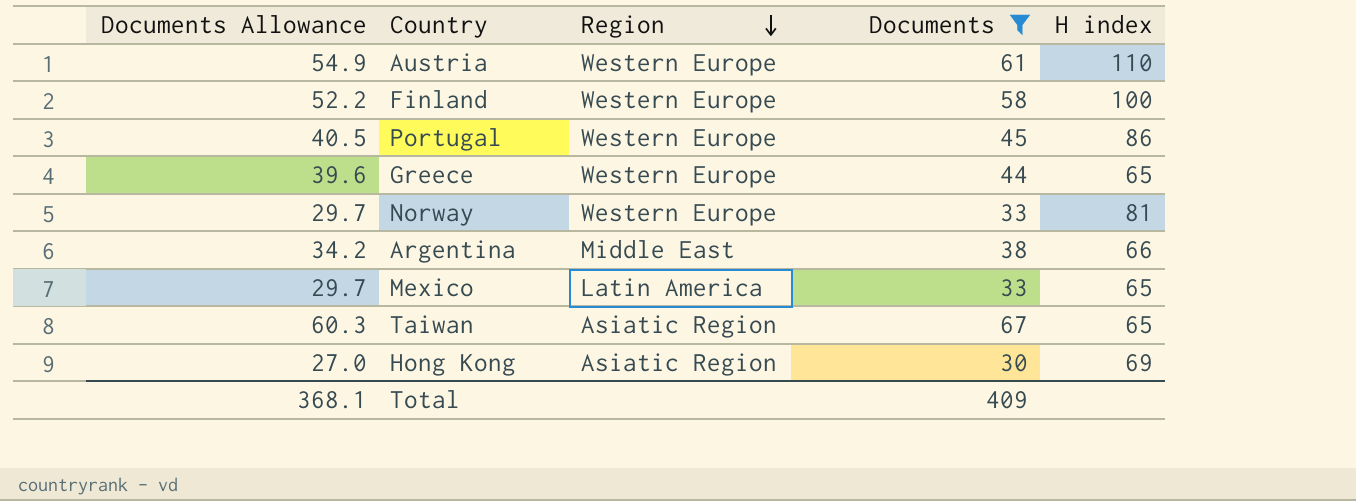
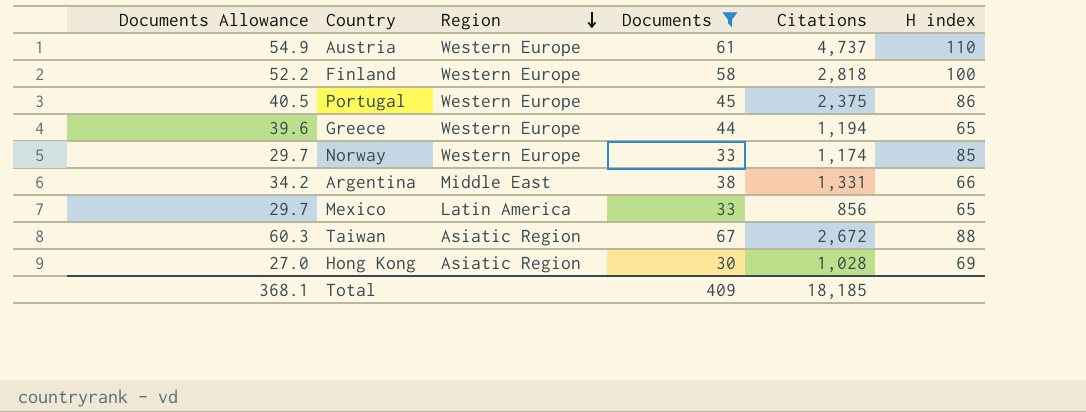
column Citations | position: none -> 5
Norway | H index: 81 -> 85
Taiwan | H index: 65 -> 88

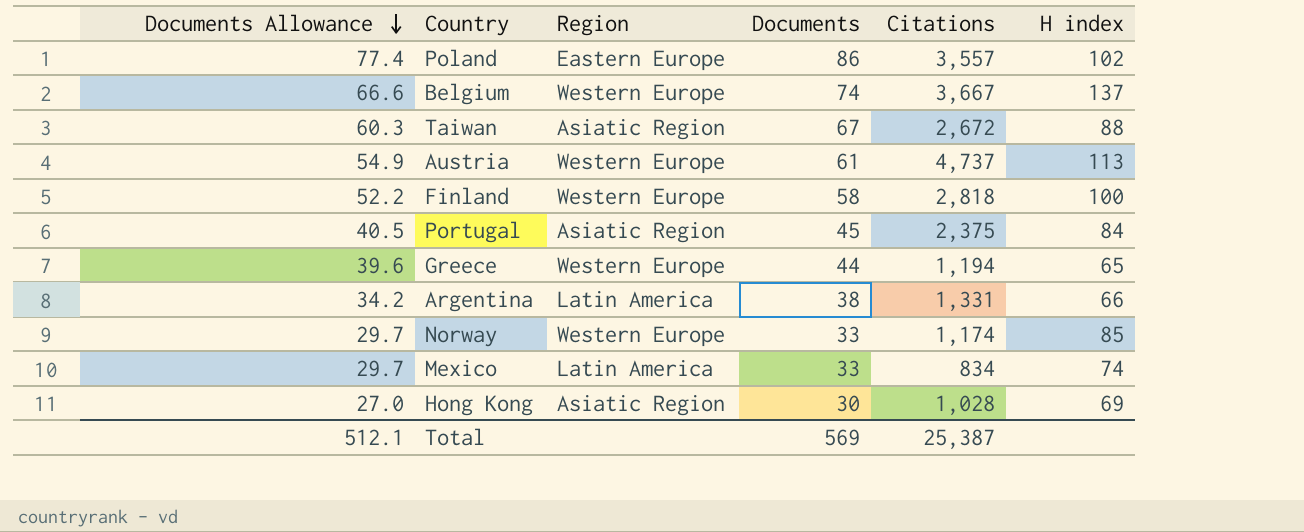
filter: Documents <= 67 -> none
row order: Region descending -> Documents Allowance descending
Austria | H index: 110 -> 113
Portugal | Region: Western Europe -> Asiatic Region
Portugal | H index: 86 -> 84
Argentina | Region: Middle East -> Latin America
Mexico | Citations: 856 -> 834
Mexico | H index: 65 -> 74
Total | Documents Allowance: 368.1 -> 512.1
Total | Documents: 409 -> 569
Total | Citations: 18,185 -> 25,387

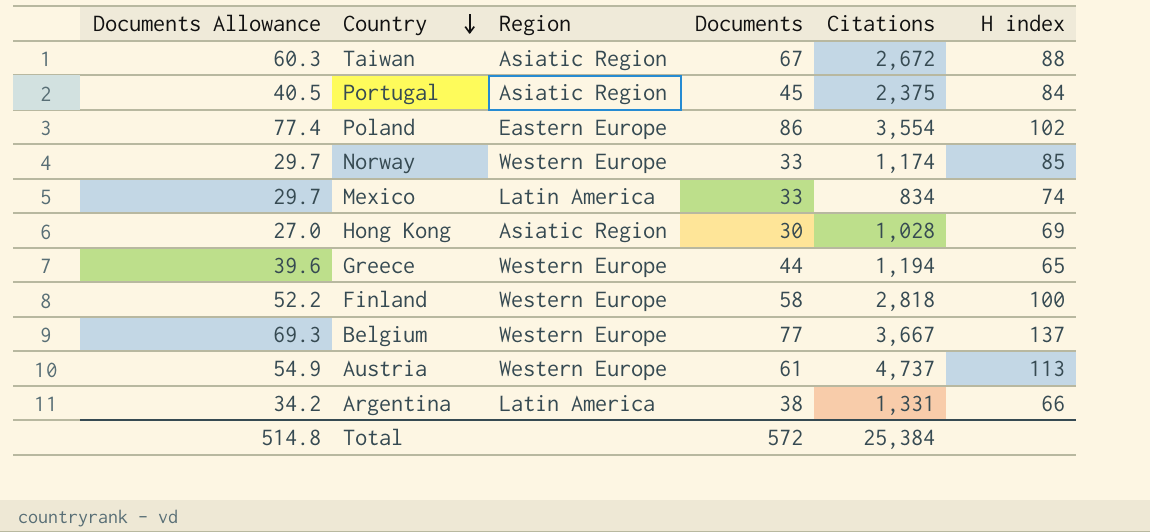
row order: Documents Allowance descending -> Country descending
Poland | Citations: 3,557 -> 3,554
Belgium | Documents Allowance: 66.6 -> 69.3
Belgium | Documents: 74 -> 77
Total | Documents Allowance: 512.1 -> 514.8
Total | Documents: 569 -> 572
Total | Citations: 25,387 -> 25,384

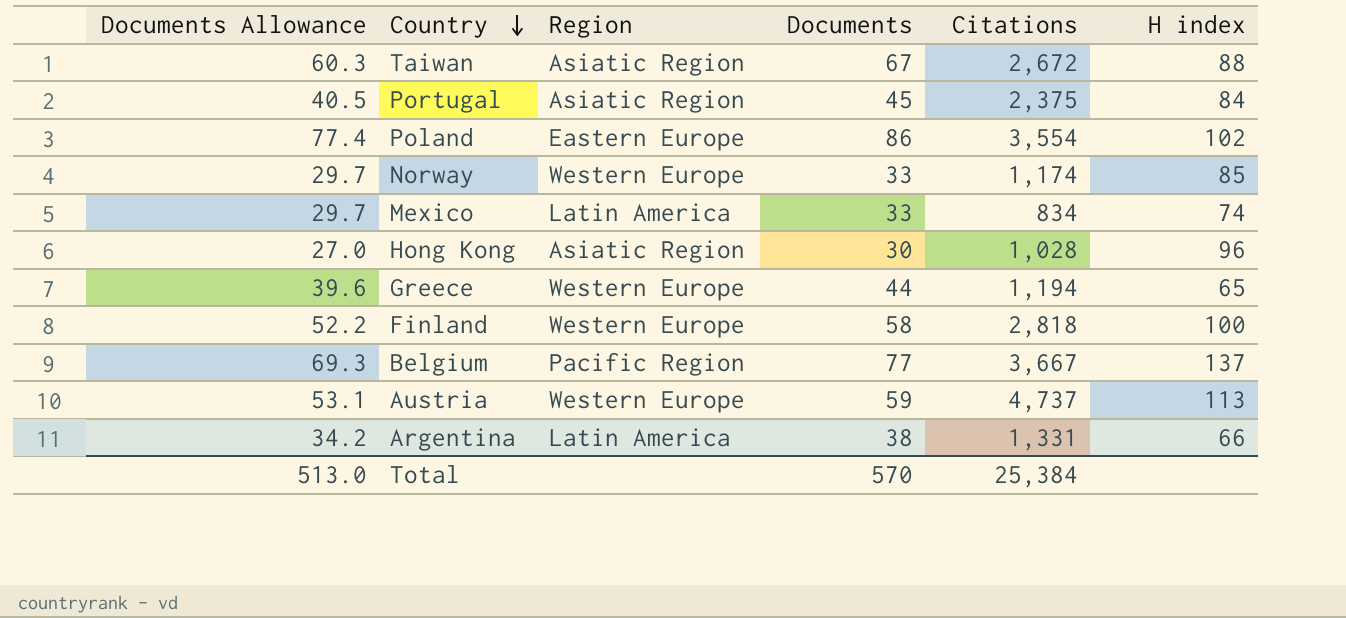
Hong Kong | H index: 69 -> 96
Belgium | Region: Western Europe -> Pacific Region
Austria | Documents Allowance: 54.9 -> 53.1
Austria | Documents: 61 -> 59
Total | Documents Allowance: 514.8 -> 513.0
Total | Documents: 572 -> 570

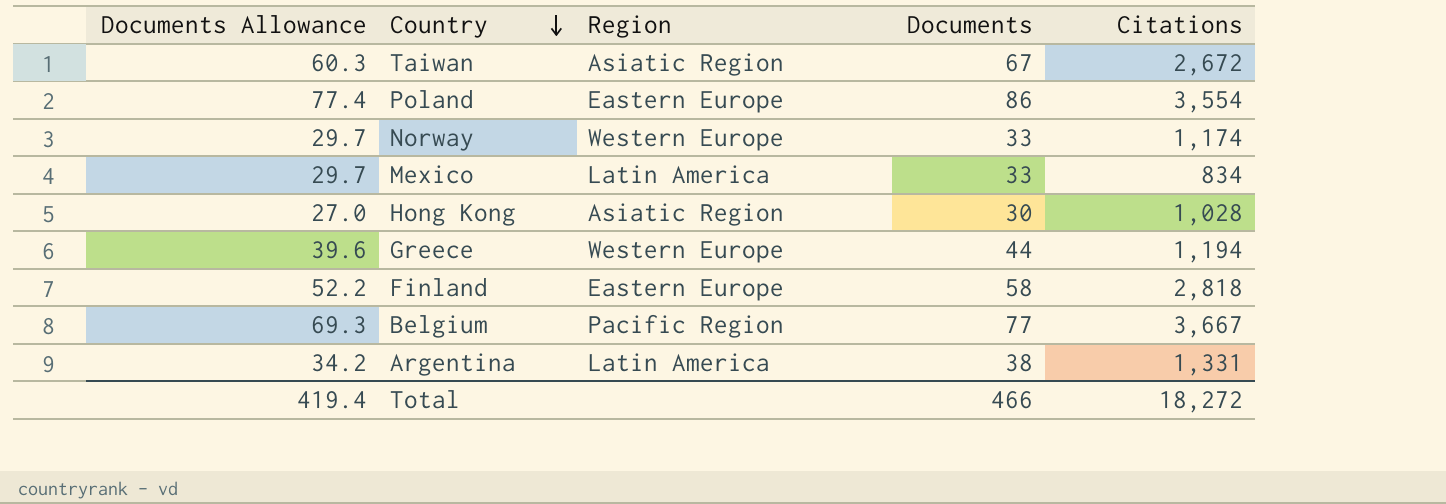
column H index | position: 6 -> none
row Portugal: 40.5 | Asiatic Region | 45 | 2,375 | 84 -> none
row Austria: 53.1 | Western Europe | 59 | 4,737 | 113 -> none
Finland | Region: Western Europe -> Eastern Europe
Total | Documents Allowance: 513.0 -> 419.4
Total | Documents: 570 -> 466
Total | Citations: 25,384 -> 18,272

